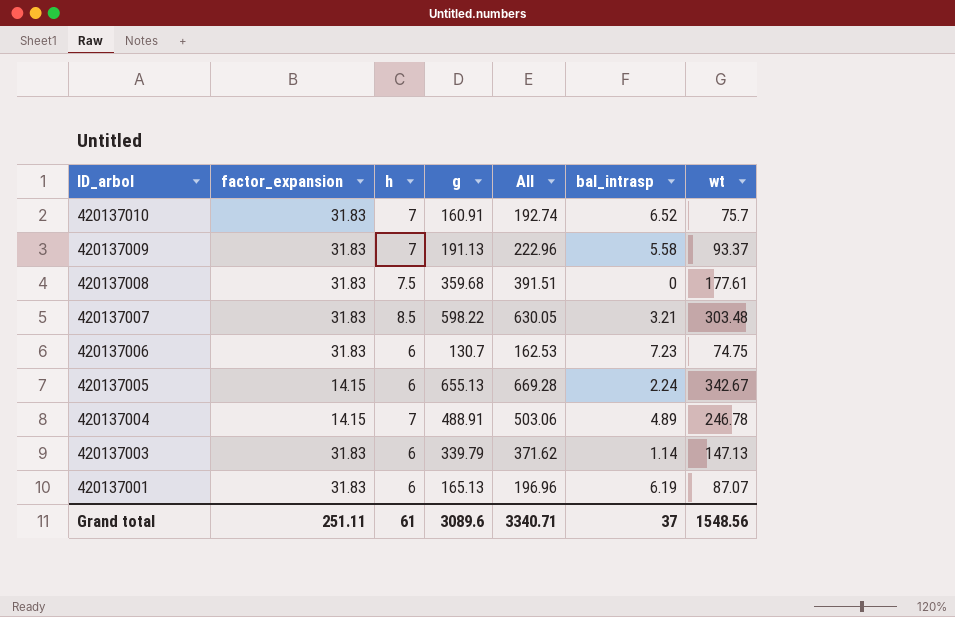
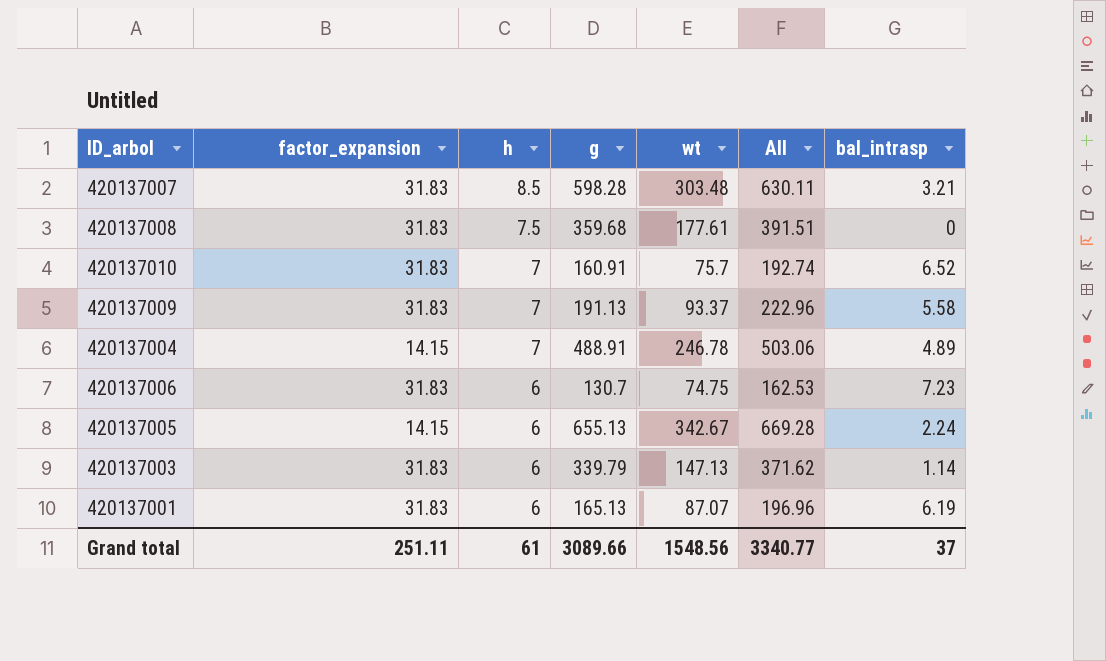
row order: ID_arbol descending -> h descending
column wt | position: 7 -> 5
420137007 | g: 598.22 -> 598.28
420137007 | All: 630.05 -> 630.11
Grand total | g: 3089.6 -> 3089.66
Grand total | All: 3340.71 -> 3340.77

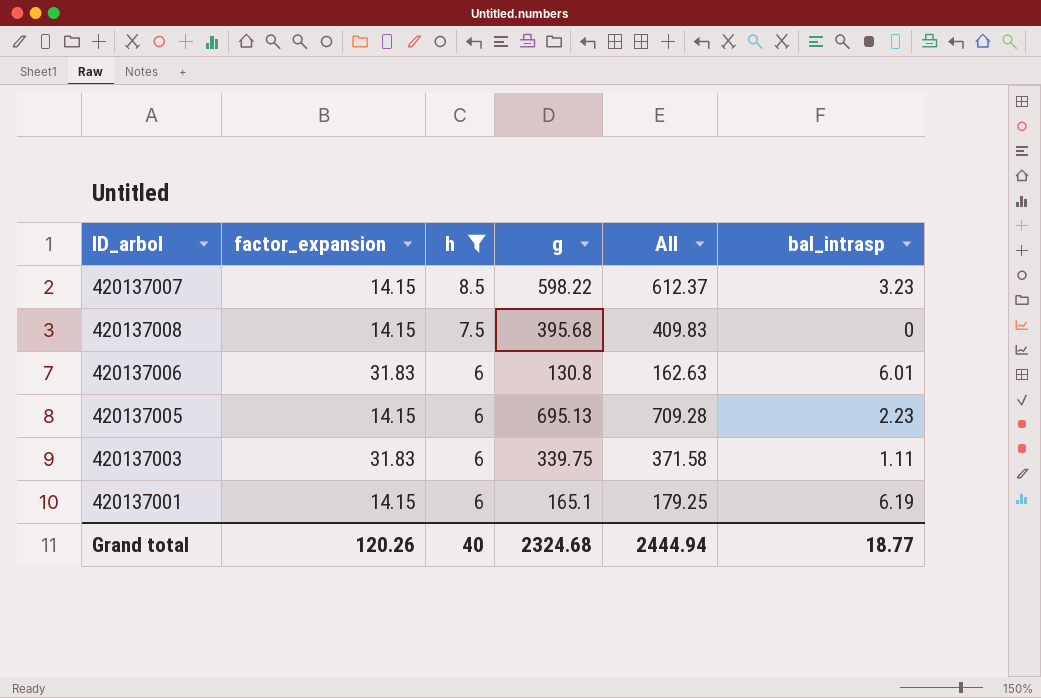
filter: none -> h != 7
column wt | position: 5 -> none
420137007 | factor_expansion: 31.83 -> 14.15
420137007 | g: 598.28 -> 598.22
420137007 | All: 630.11 -> 612.37
420137007 | bal_intrasp: 3.21 -> 3.23
420137008 | factor_expansion: 31.83 -> 14.15
420137008 | g: 359.68 -> 395.68
420137008 | All: 391.51 -> 409.83
420137006 | g: 130.7 -> 130.8
420137006 | All: 162.53 -> 162.63
420137006 | bal_intrasp: 7.23 -> 6.01
420137005 | g: 655.13 -> 695.13
420137005 | All: 669.28 -> 709.28
420137005 | bal_intrasp: 2.24 -> 2.23
420137003 | g: 339.79 -> 339.75
420137003 | All: 371.62 -> 371.58
420137003 | bal_intrasp: 1.14 -> 1.11
420137001 | factor_expansion: 31.83 -> 14.15
420137001 | g: 165.13 -> 165.1
420137001 | All: 196.96 -> 179.25
Grand total | factor_expansion: 251.11 -> 120.26
Grand total | h: 61 -> 40
Grand total | g: 3089.66 -> 2324.68
Grand total | All: 3340.77 -> 2444.94
Grand total | bal_intrasp: 37 -> 18.77

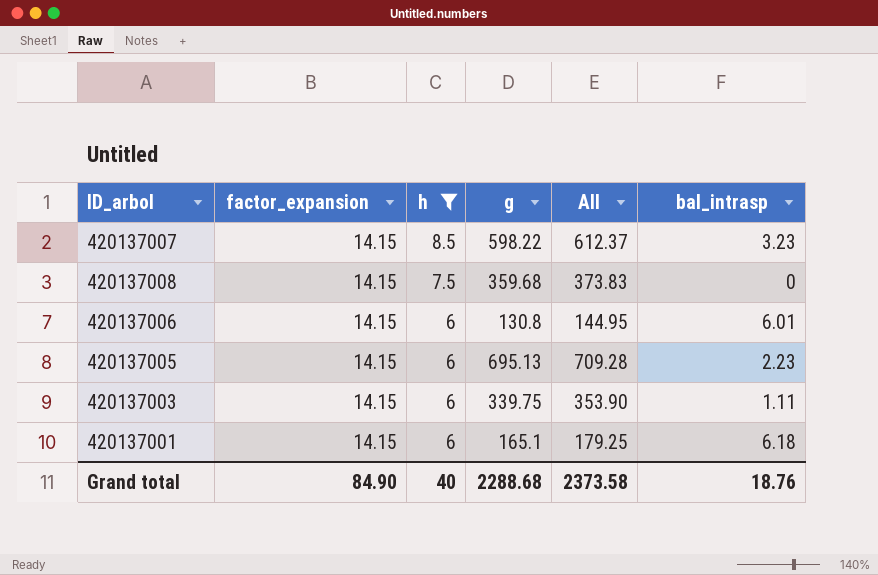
420137008 | g: 395.68 -> 359.68
420137008 | All: 409.83 -> 373.83
420137006 | factor_expansion: 31.83 -> 14.15
420137006 | All: 162.63 -> 144.95
420137003 | factor_expansion: 31.83 -> 14.15
420137003 | All: 371.58 -> 353.90
420137001 | bal_intrasp: 6.19 -> 6.18
Grand total | factor_expansion: 120.26 -> 84.90
Grand total | g: 2324.68 -> 2288.68
Grand total | All: 2444.94 -> 2373.58
Grand total | bal_intrasp: 18.77 -> 18.76

